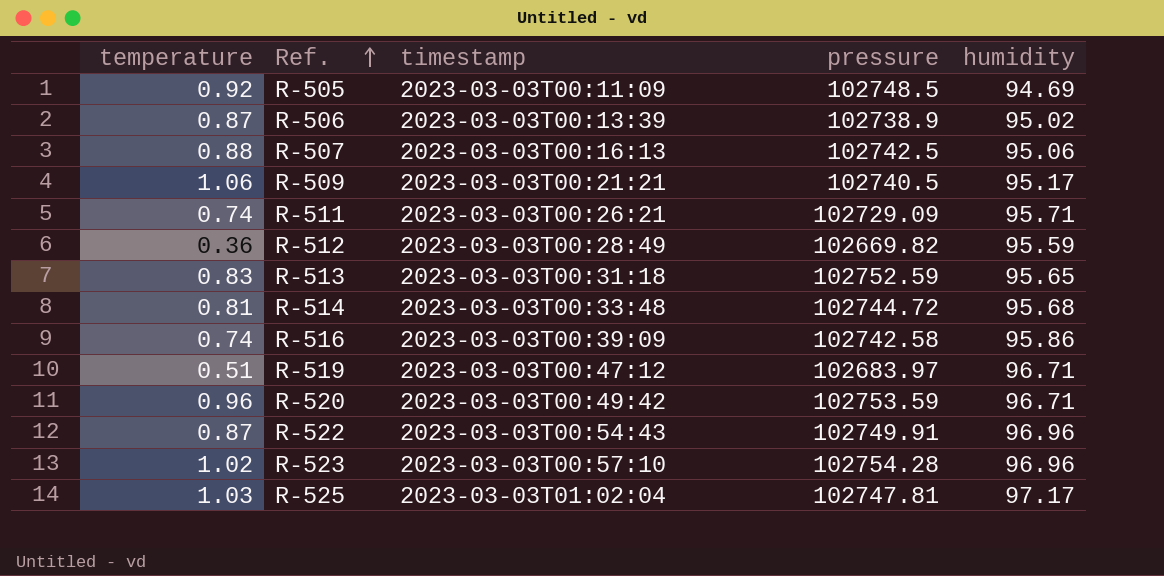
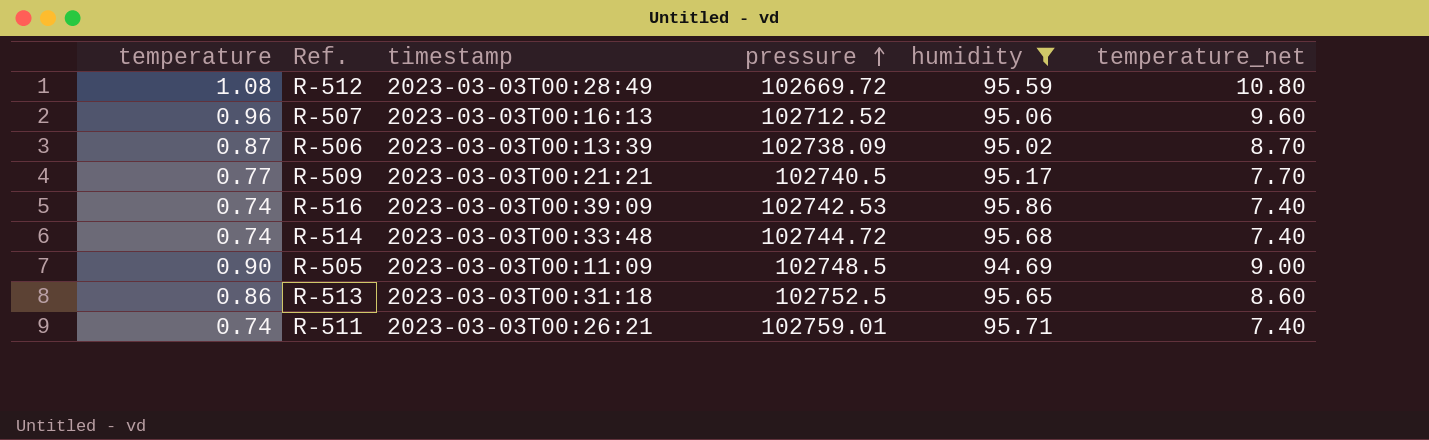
filter: none -> humidity <= 95.86
row order: Ref. ascending -> pressure ascending
column temperature_net | formula: none -> [temperature] * 10
R-512 | temperature: 0.36 -> 1.08
R-512 | pressure: 102669.82 -> 102669.72
R-507 | temperature: 0.88 -> 0.96
R-507 | pressure: 102742.5 -> 102712.52
R-506 | pressure: 102738.9 -> 102738.09
R-509 | temperature: 1.06 -> 0.77
R-516 | pressure: 102742.58 -> 102742.53
R-514 | temperature: 0.81 -> 0.74
R-505 | temperature: 0.92 -> 0.90
R-513 | temperature: 0.83 -> 0.86
R-513 | pressure: 102752.59 -> 102752.5
R-511 | pressure: 102729.09 -> 102759.01

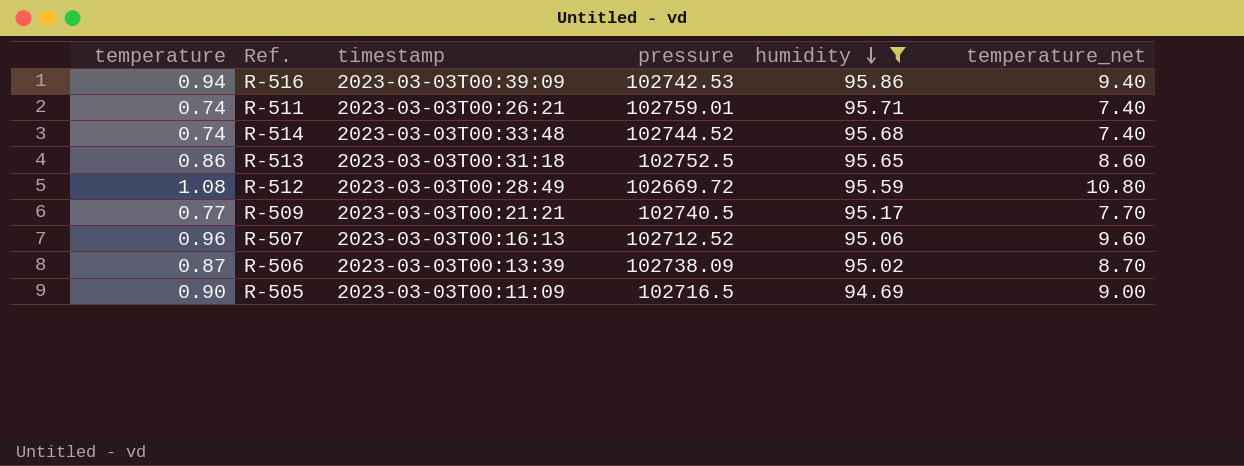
row order: pressure ascending -> humidity descending
R-516 | temperature: 0.74 -> 0.94
R-516 | temperature_net: 7.40 -> 9.40
R-514 | pressure: 102744.72 -> 102744.52
R-505 | pressure: 102748.5 -> 102716.5

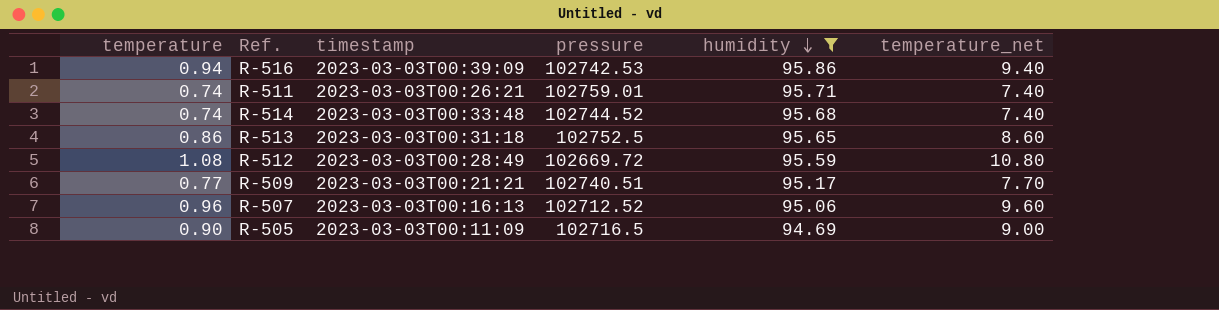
row R-506: 0.87 | 2023-03-03T00:13:39 | 102738.09 | 95.02 | 8.70 -> none
R-509 | pressure: 102740.5 -> 102740.51

